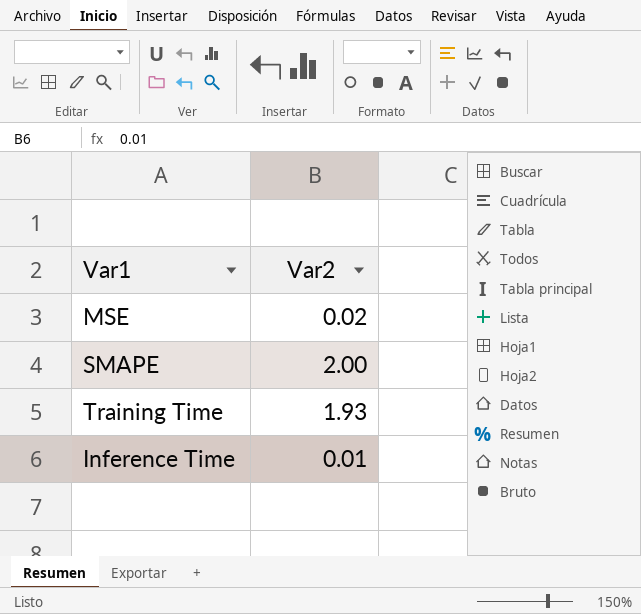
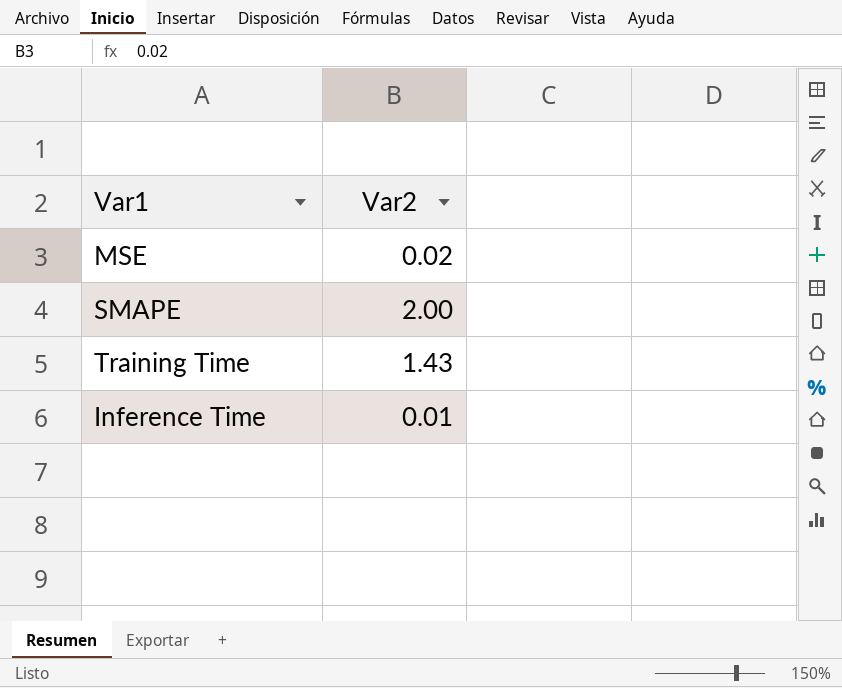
Training Time | Var2: 1.93 -> 1.43

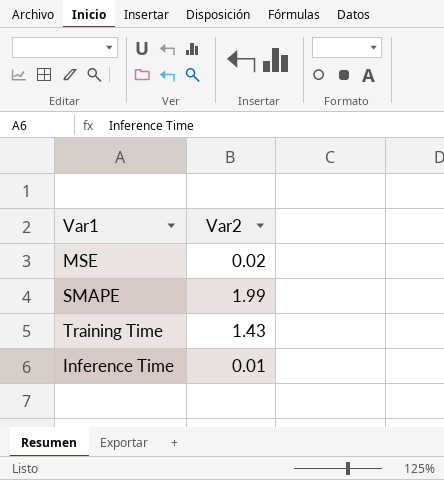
SMAPE | Var2: 2.00 -> 1.99

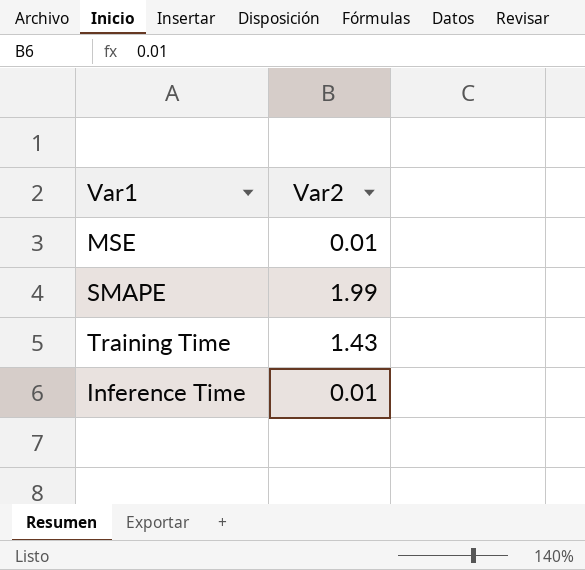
MSE | Var2: 0.02 -> 0.01

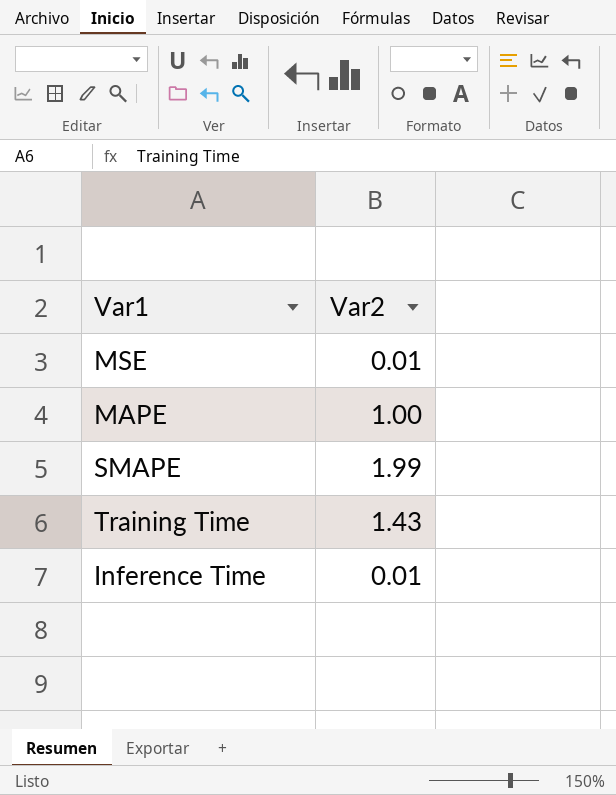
row MAPE: none -> 1.00

